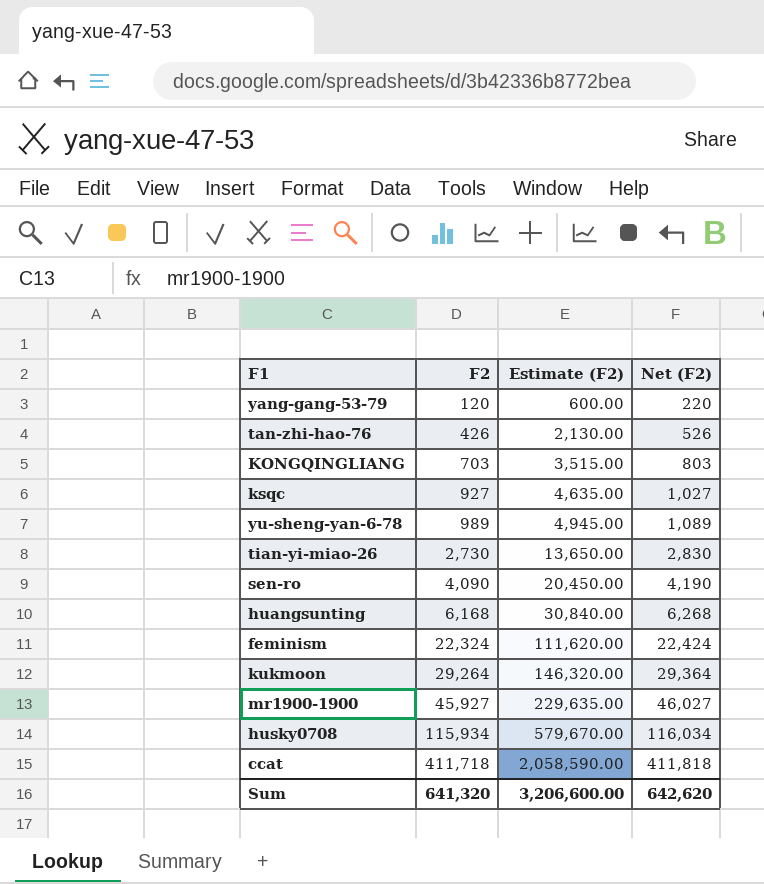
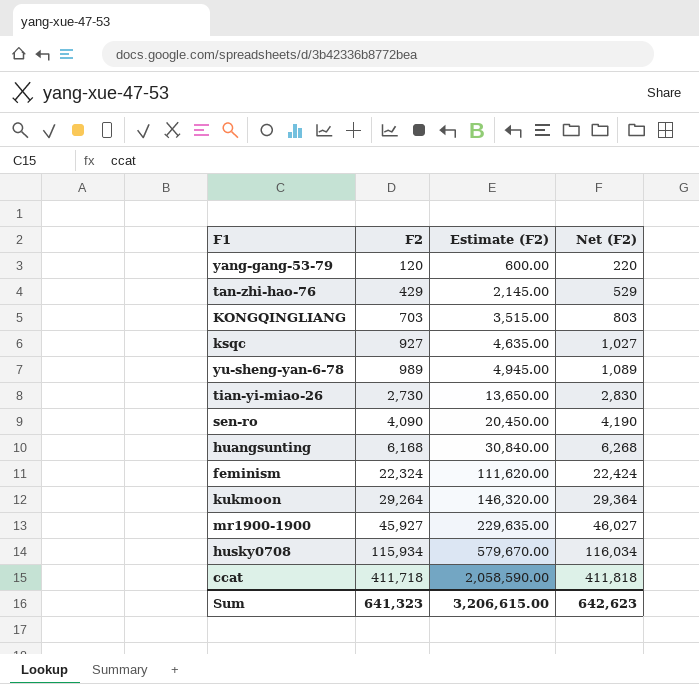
tan-zhi-hao-76 | F2: 426 -> 429
tan-zhi-hao-76 | Estimate (F2): 2,130.00 -> 2,145.00
tan-zhi-hao-76 | Net (F2): 526 -> 529
Sum | F2: 641,320 -> 641,323
Sum | Estimate (F2): 3,206,600.00 -> 3,206,615.00
Sum | Net (F2): 642,620 -> 642,623

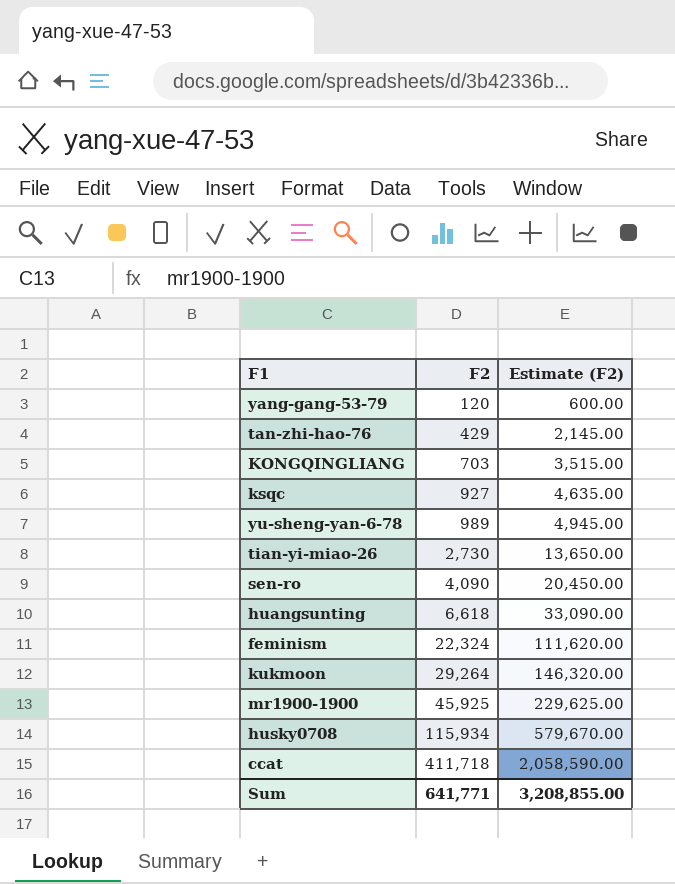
column Net (F2) | formula: [F2] + 100 -> none
huangsunting | F2: 6,168 -> 6,618
huangsunting | Estimate (F2): 30,840.00 -> 33,090.00
mr1900-1900 | F2: 45,927 -> 45,925
mr1900-1900 | Estimate (F2): 229,635.00 -> 229,625.00
Sum | F2: 641,323 -> 641,771
Sum | Estimate (F2): 3,206,615.00 -> 3,208,855.00

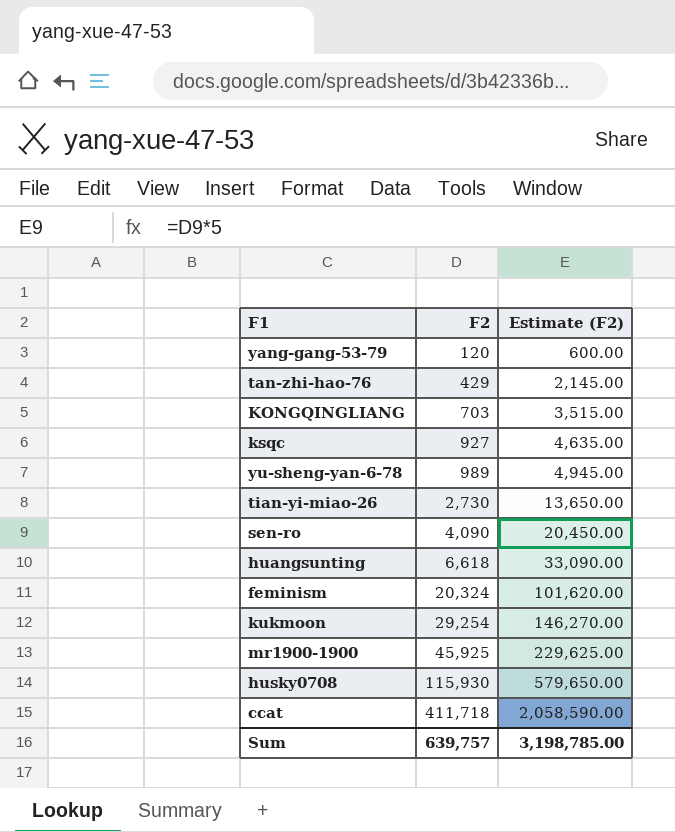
feminism | F2: 22,324 -> 20,324
feminism | Estimate (F2): 111,620.00 -> 101,620.00
kukmoon | F2: 29,264 -> 29,254
kukmoon | Estimate (F2): 146,320.00 -> 146,270.00
husky0708 | F2: 115,934 -> 115,930
husky0708 | Estimate (F2): 579,670.00 -> 579,650.00
Sum | F2: 641,771 -> 639,757
Sum | Estimate (F2): 3,208,855.00 -> 3,198,785.00

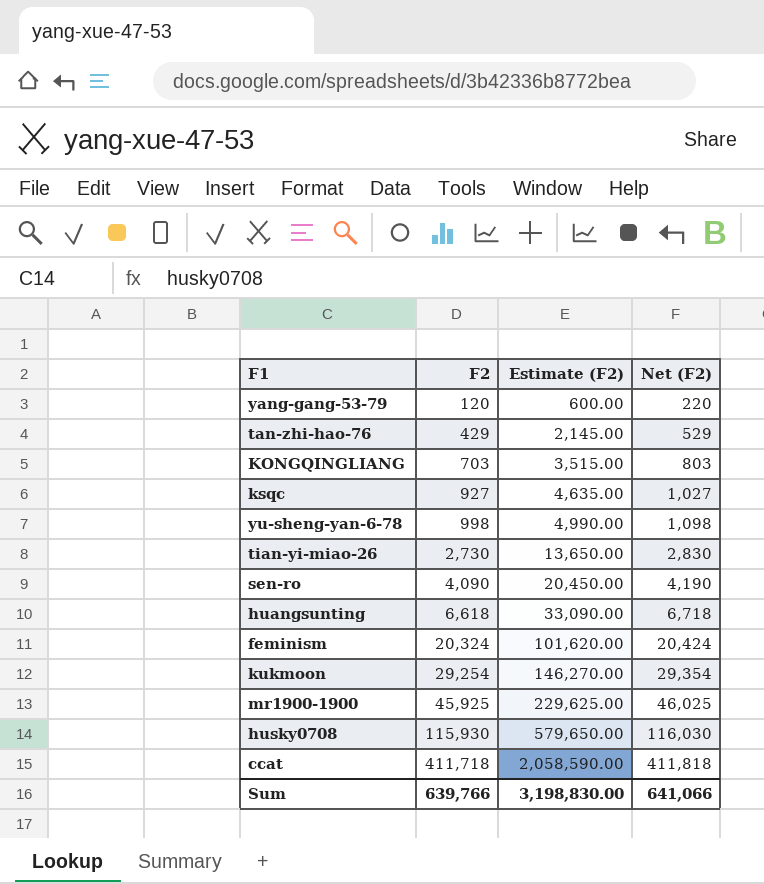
column Net (F2) | formula: none -> [F2] + 100
yu-sheng-yan-6-78 | F2: 989 -> 998
yu-sheng-yan-6-78 | Estimate (F2): 4,945.00 -> 4,990.00
Sum | F2: 639,757 -> 639,766
Sum | Estimate (F2): 3,198,785.00 -> 3,198,830.00

